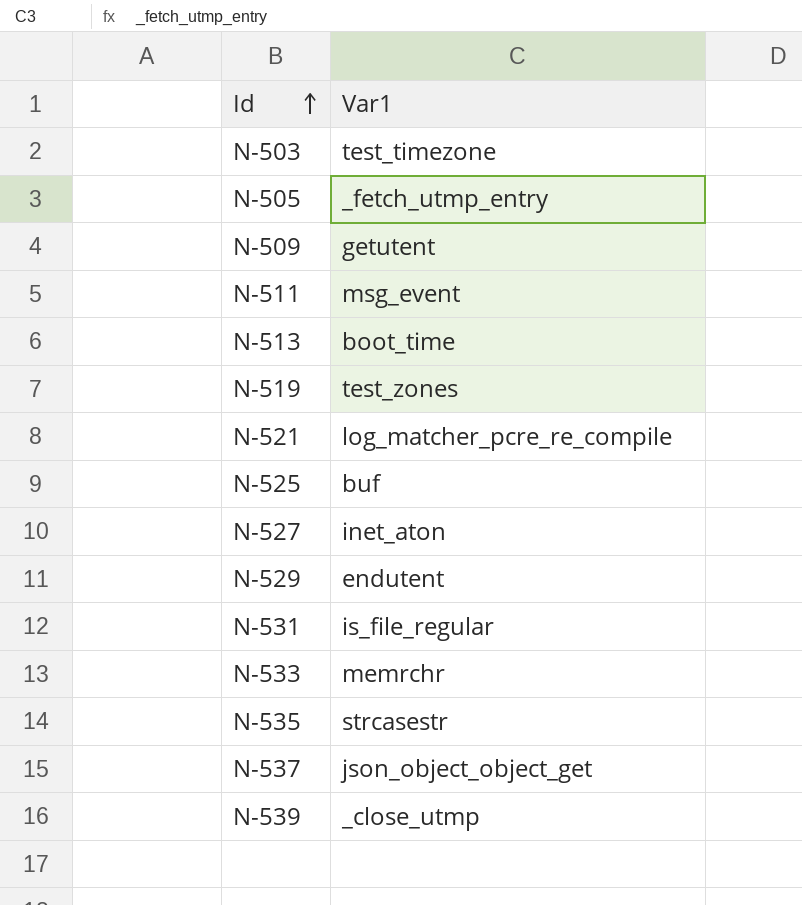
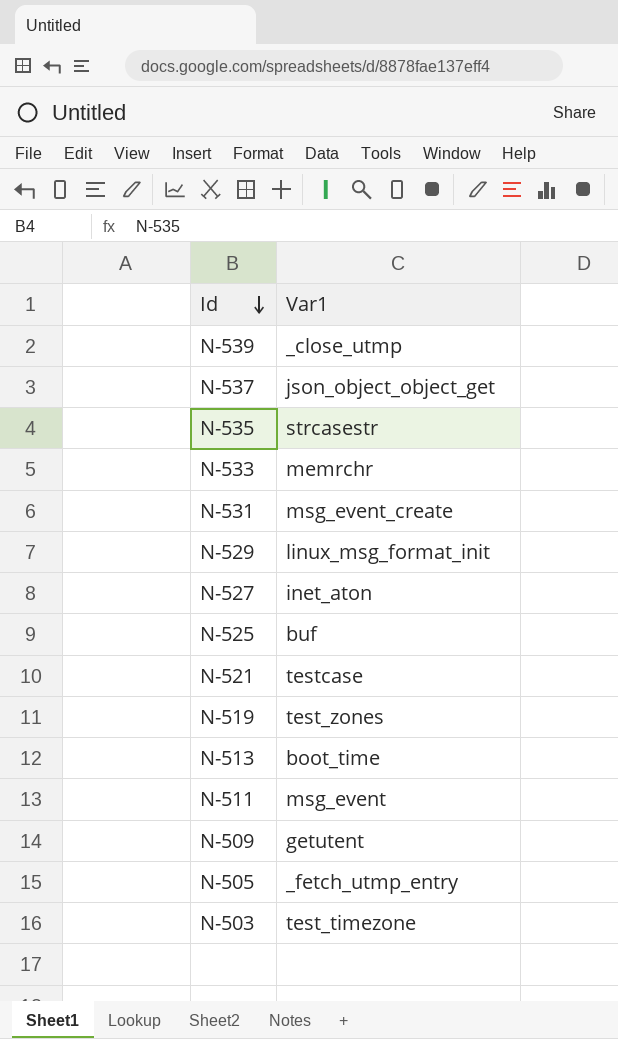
row order: Id ascending -> Id descending
N-531 | Var1: is_file_regular -> msg_event_create
N-529 | Var1: endutent -> linux_msg_format_init
N-521 | Var1: log_matcher_pcre_re_compile -> testcase

